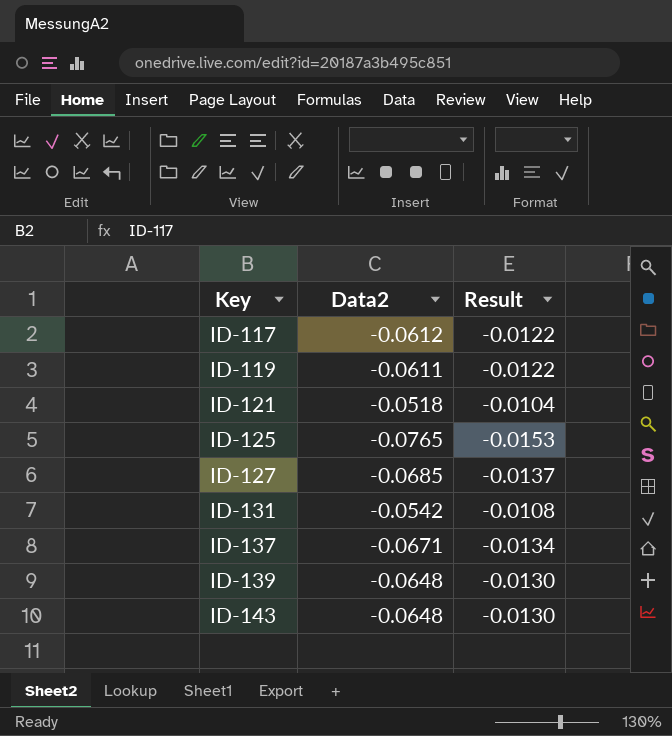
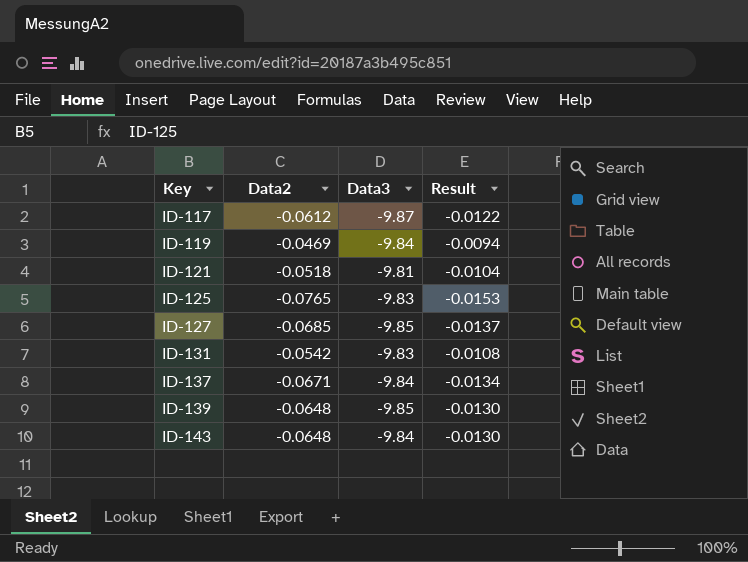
column Data3 | position: none -> 3
ID-119 | Data2: -0.0611 -> -0.0469
ID-119 | Result: -0.0122 -> -0.0094

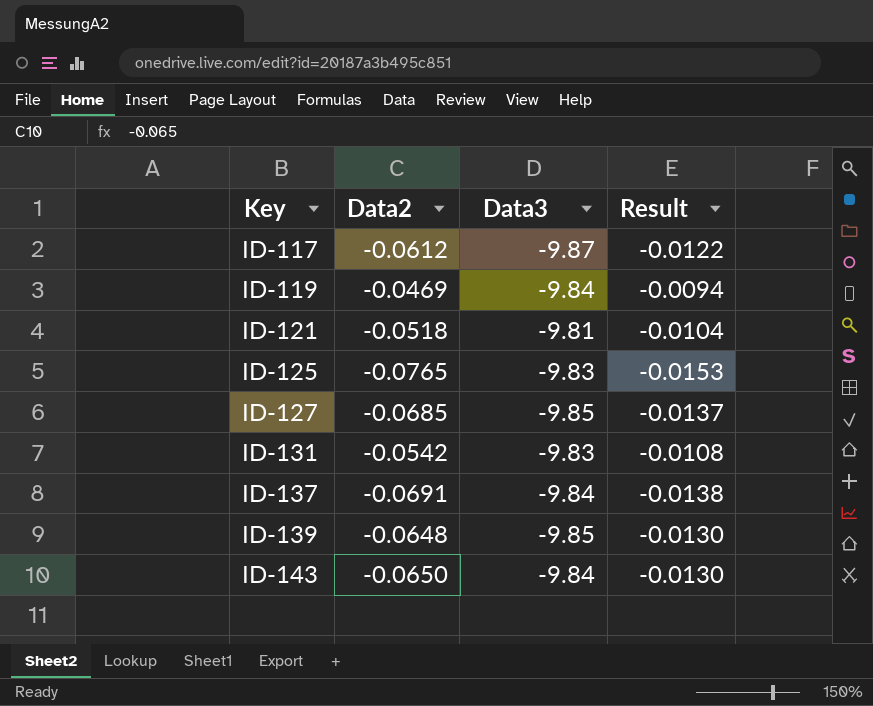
ID-137 | Data2: -0.0671 -> -0.0691
ID-137 | Result: -0.0134 -> -0.0138
ID-143 | Data2: -0.0648 -> -0.0650

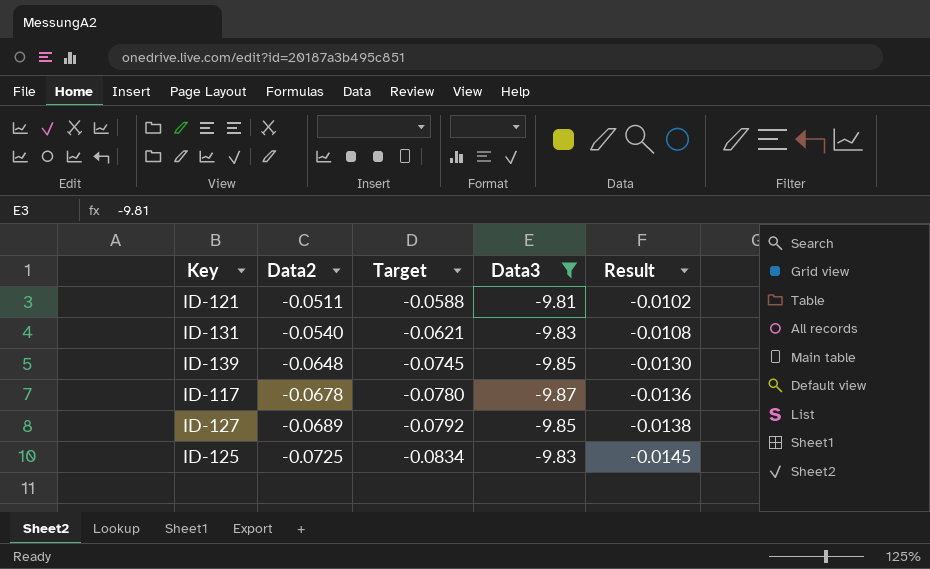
filter: none -> Data3 != -9.84
row order: Key ascending -> Data2 descending
column Target | formula: none -> [Data2] * 1.15
ID-121 | Data2: -0.0518 -> -0.0511
ID-121 | Result: -0.0104 -> -0.0102
ID-131 | Data2: -0.0542 -> -0.0540
ID-117 | Data2: -0.0612 -> -0.0678
ID-117 | Result: -0.0122 -> -0.0136
ID-127 | Data2: -0.0685 -> -0.0689
ID-127 | Result: -0.0137 -> -0.0138
ID-125 | Data2: -0.0765 -> -0.0725
ID-125 | Result: -0.0153 -> -0.0145

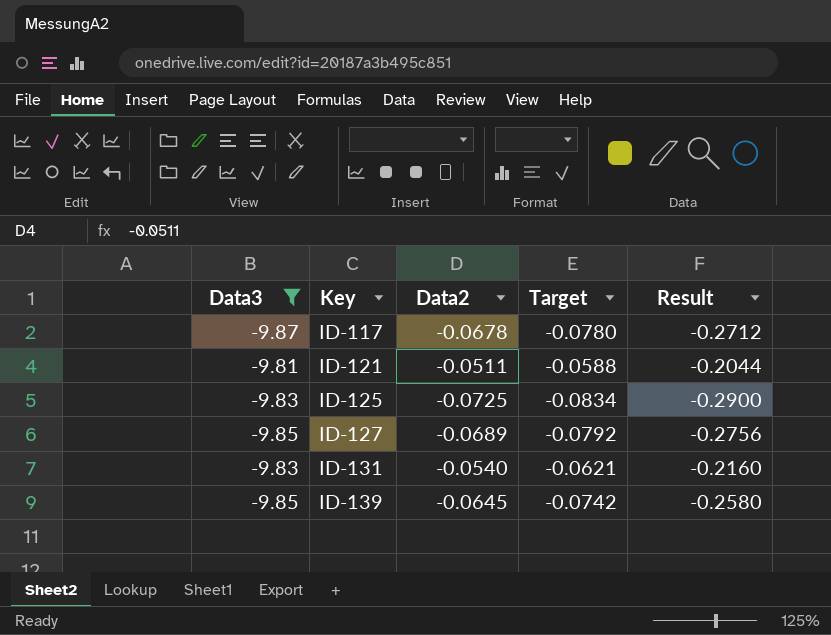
row order: Data2 descending -> Key ascending
column Data3 | position: 4 -> 1
column Result | formula: [Data2] * 0.2 -> [Data2] * 4
ID-139 | Data2: -0.0648 -> -0.0645
ID-139 | Target: -0.0745 -> -0.0742

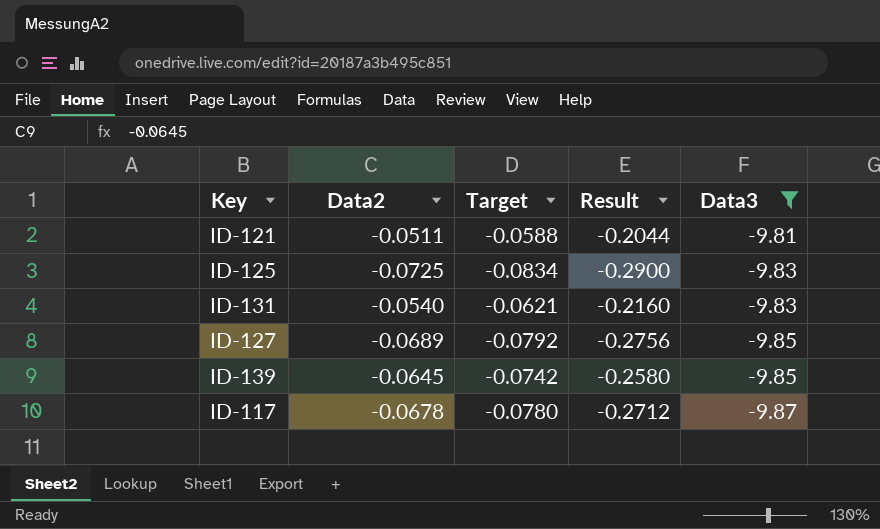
row order: Key ascending -> Data3 descending
column Data3 | position: 1 -> 5

